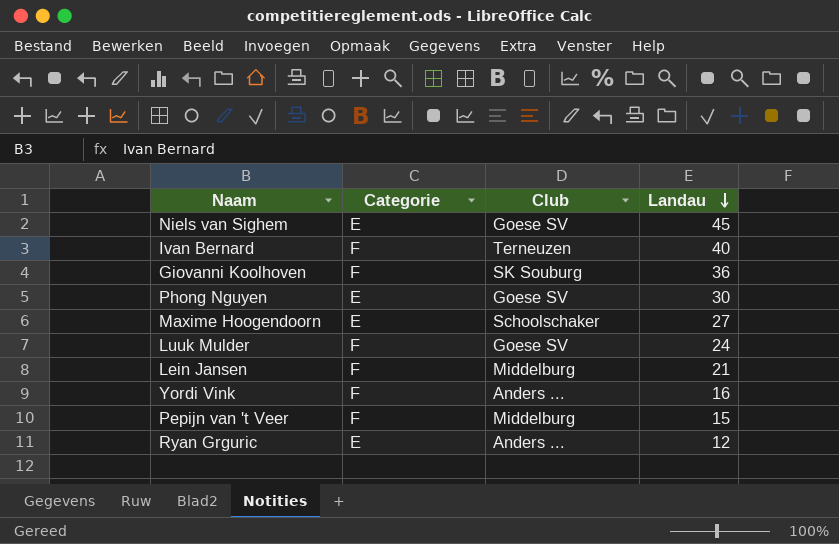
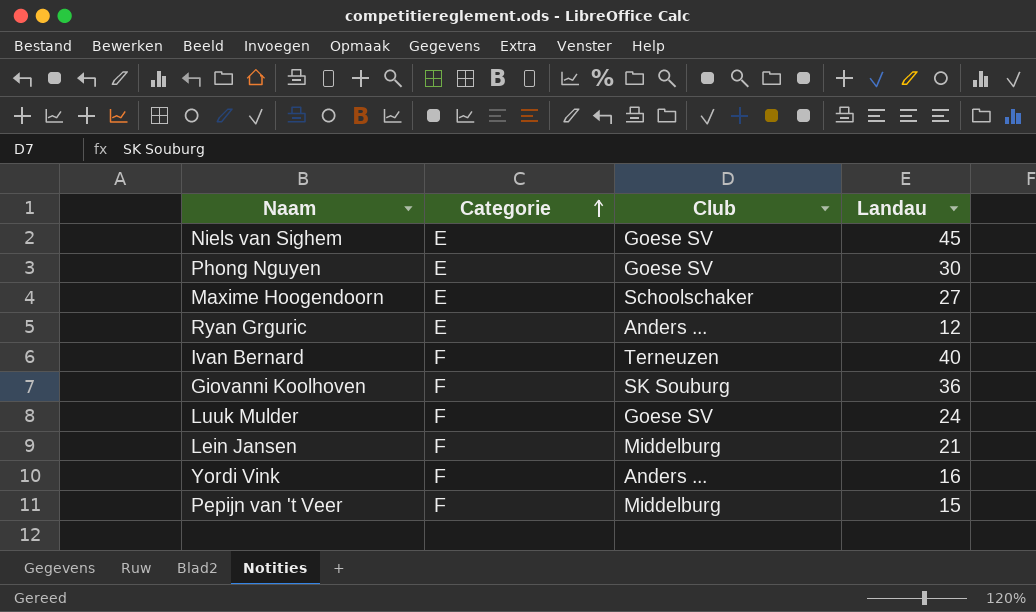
row order: Landau descending -> Categorie ascending

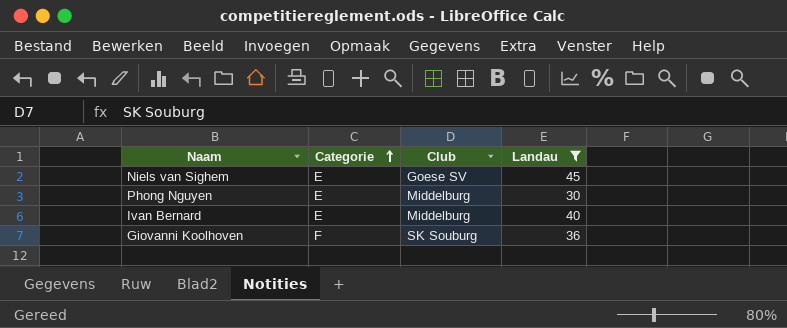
filter: none -> Landau >= 30
Phong Nguyen | Club: Goese SV -> Middelburg
Ivan Bernard | Categorie: F -> E
Ivan Bernard | Club: Terneuzen -> Middelburg

